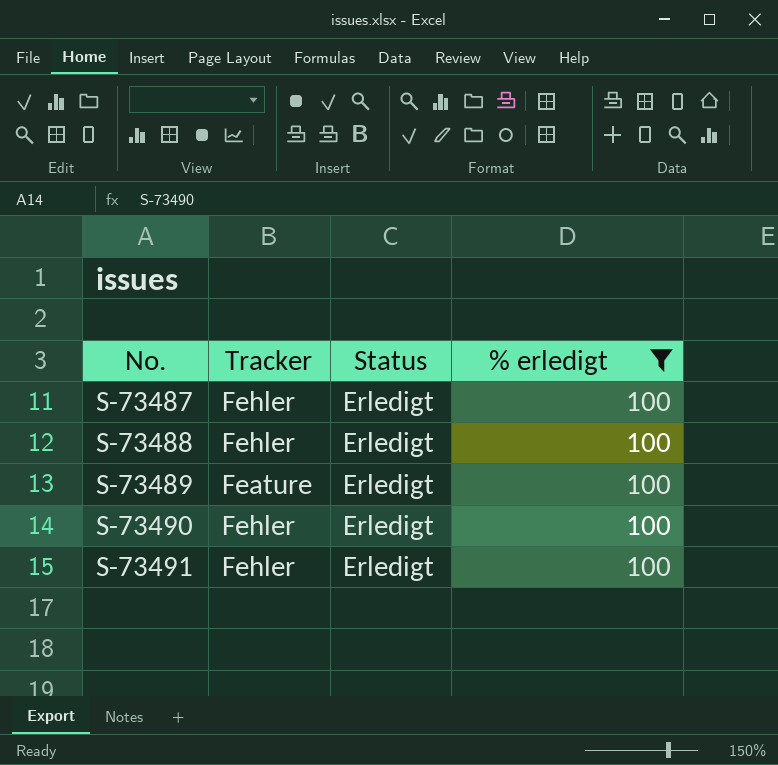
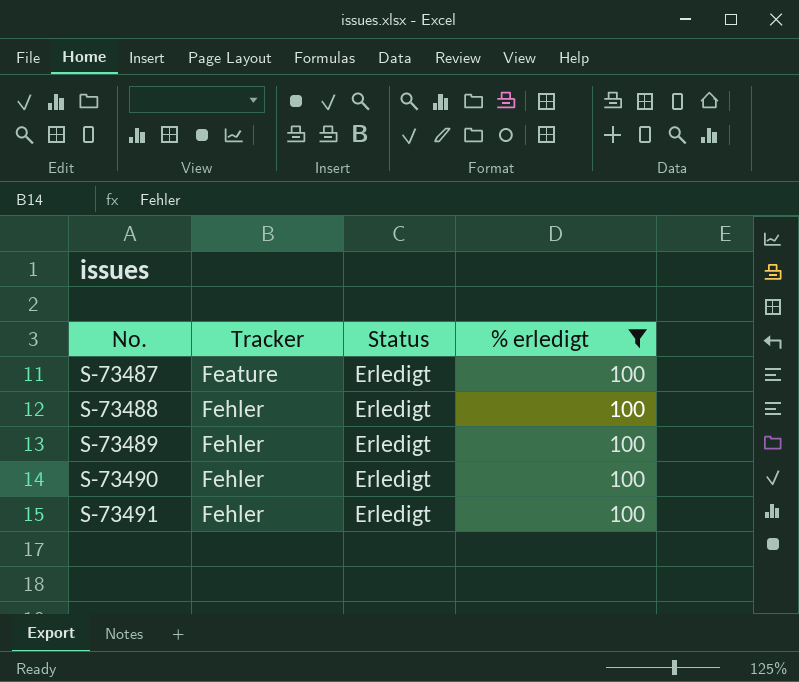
S-73487 | Tracker: Fehler -> Feature
S-73489 | Tracker: Feature -> Fehler

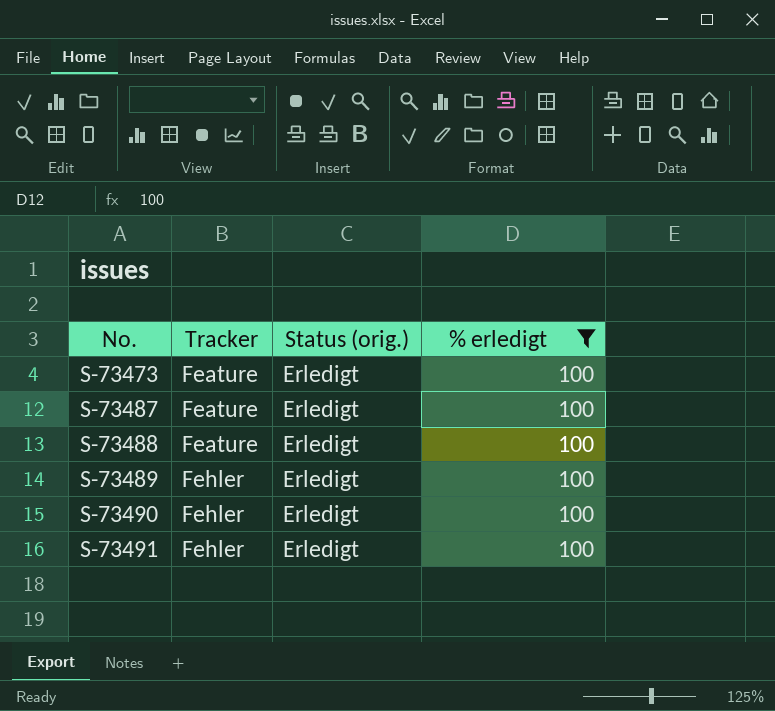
column name: Status -> Status (orig.)
row S-73473: none -> Feature | Erledigt | 100
S-73488 | Tracker: Fehler -> Feature

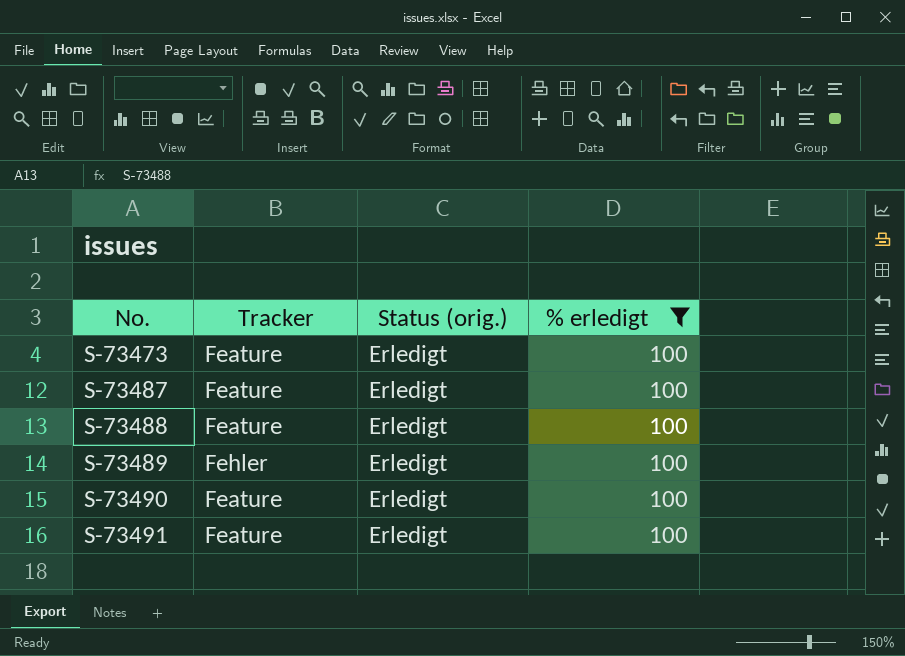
S-73490 | Tracker: Fehler -> Feature
S-73491 | Tracker: Fehler -> Feature

